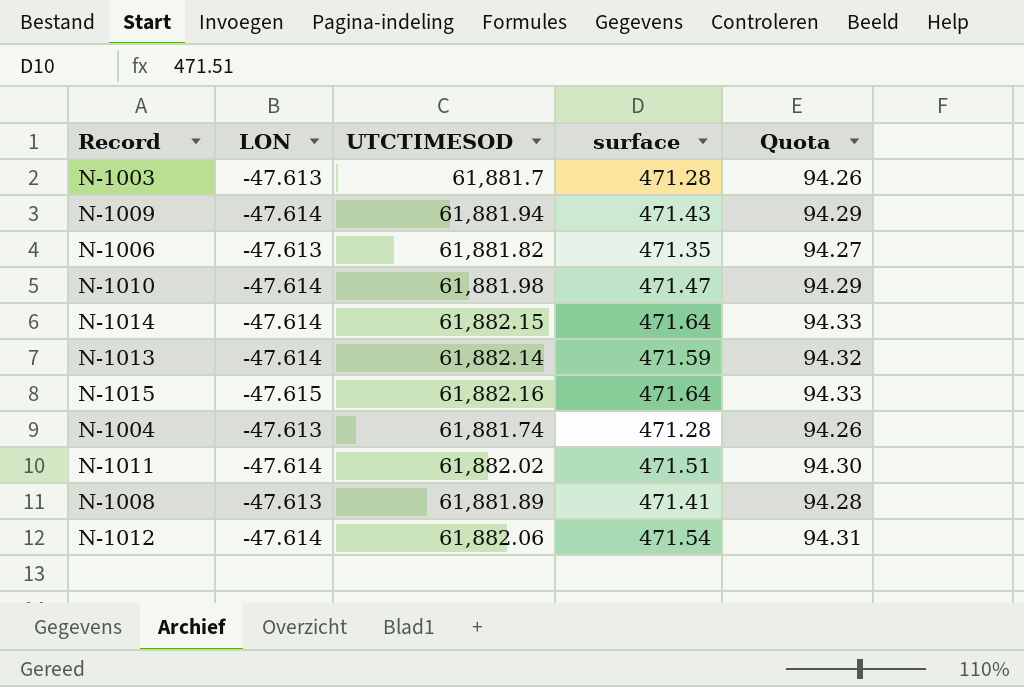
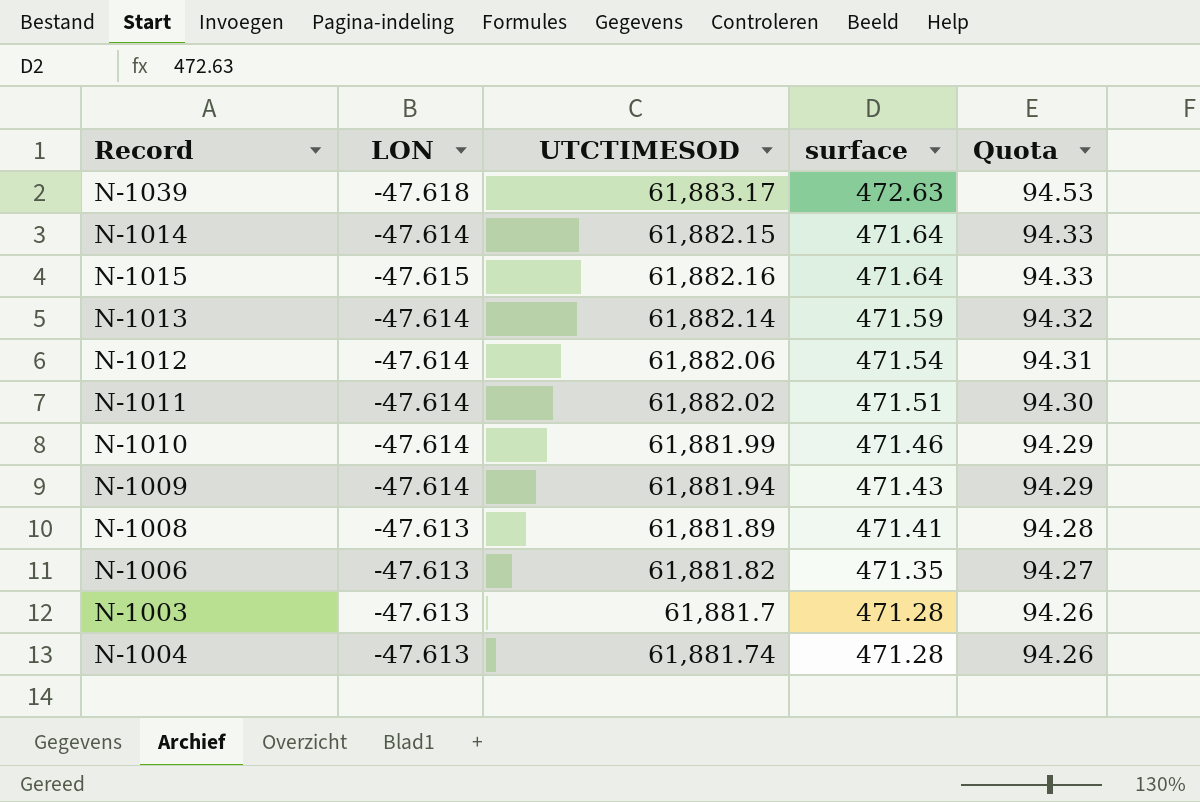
row order: none -> surface descending
row N-1039: none -> -47.618 | 61,883.17 | 472.63 | 94.53
N-1010 | UTCTIMESOD: 61,881.98 -> 61,881.99
N-1010 | surface: 471.47 -> 471.46

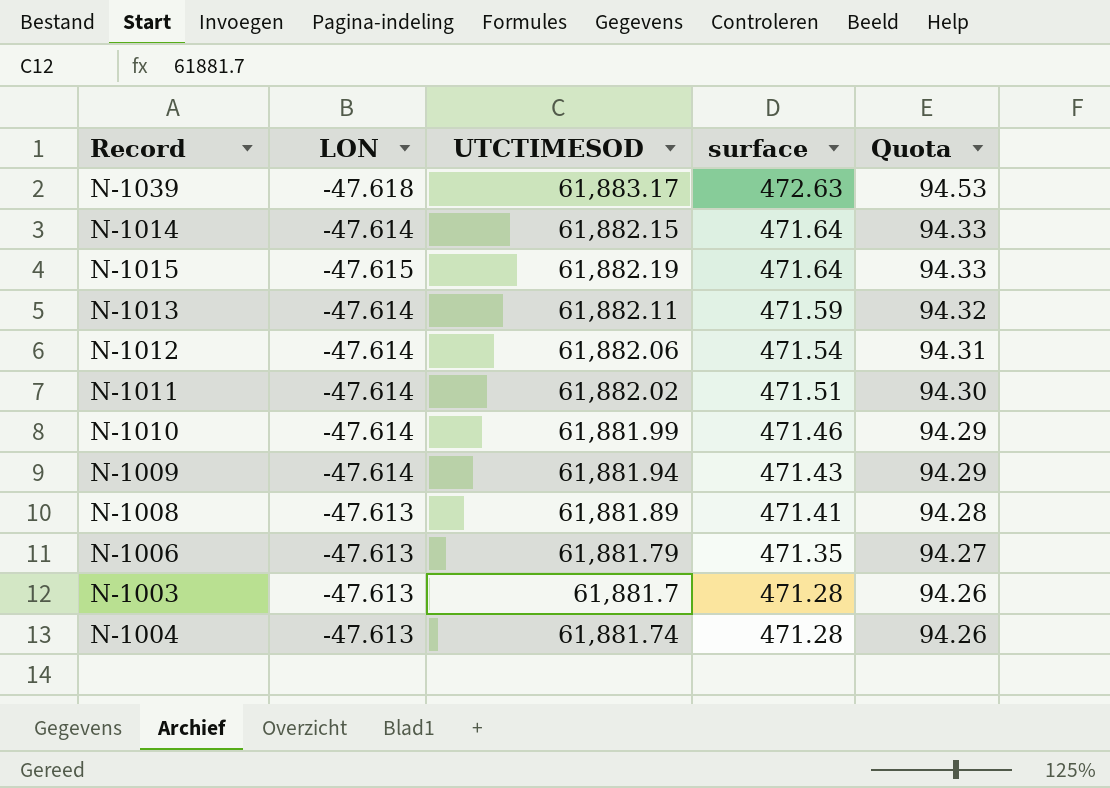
N-1015 | UTCTIMESOD: 61,882.16 -> 61,882.19
N-1013 | UTCTIMESOD: 61,882.14 -> 61,882.11
N-1006 | UTCTIMESOD: 61,881.82 -> 61,881.79

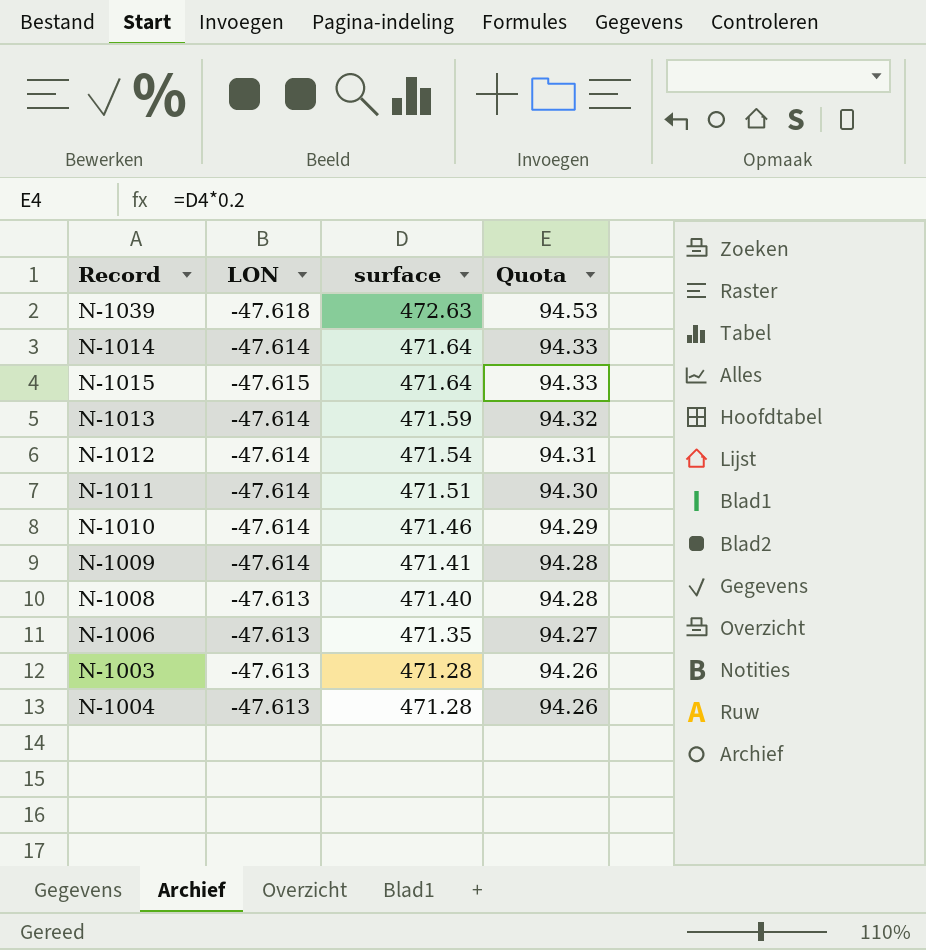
column UTCTIMESOD | position: 3 -> none
N-1009 | surface: 471.43 -> 471.41
N-1009 | Quota: 94.29 -> 94.28
N-1008 | surface: 471.41 -> 471.40

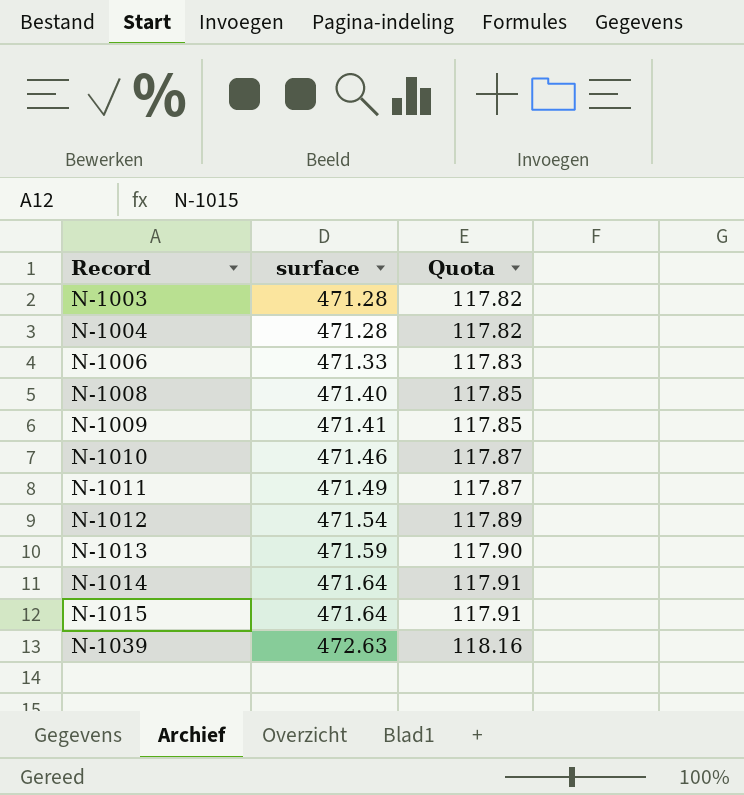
row order: surface descending -> Record ascending
column LON | position: 2 -> none
column Quota | formula: [surface] * 0.2 -> [surface] * 0.25
N-1006 | surface: 471.35 -> 471.33
N-1011 | surface: 471.51 -> 471.49

